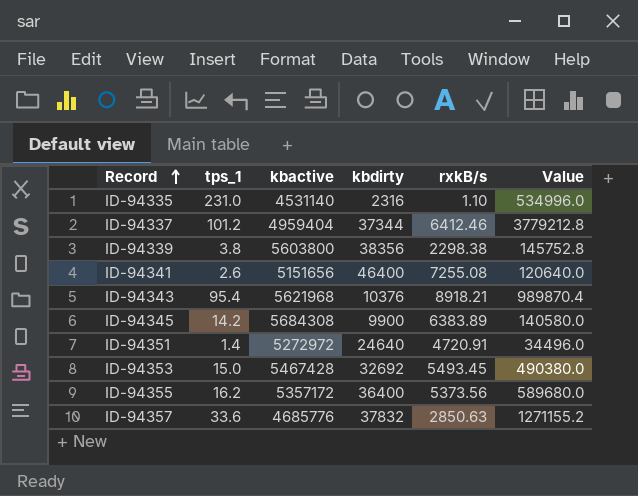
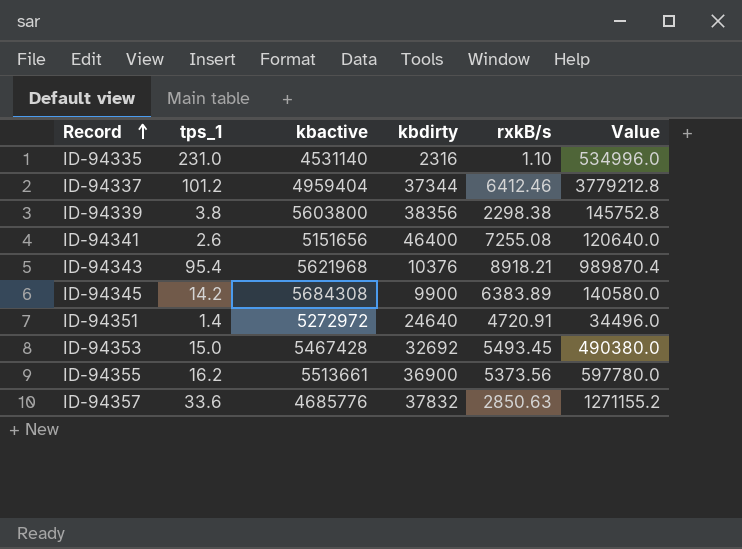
ID-94355 | kbactive: 5357172 -> 5513661
ID-94355 | kbdirty: 36400 -> 36900
ID-94355 | Value: 589680.0 -> 597780.0

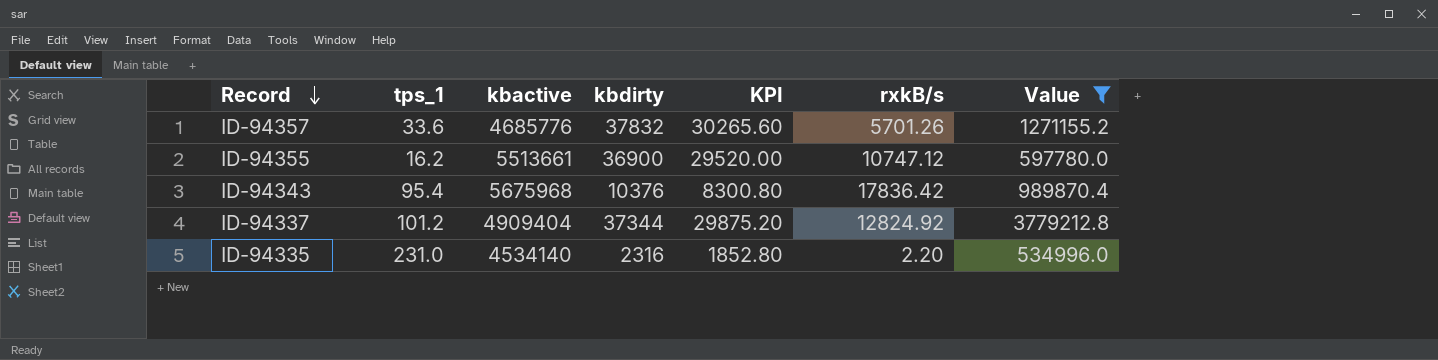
filter: none -> Value >= 534996.0
row order: Record ascending -> Record descending
column KPI | formula: none -> [kbdirty] * 0.8
ID-94357 | rxkB/s: 2850.63 -> 5701.26
ID-94355 | rxkB/s: 5373.56 -> 10747.12
ID-94343 | kbactive: 5621968 -> 5675968
ID-94343 | rxkB/s: 8918.21 -> 17836.42
ID-94337 | kbactive: 4959404 -> 4909404
ID-94337 | rxkB/s: 6412.46 -> 12824.92
ID-94335 | kbactive: 4531140 -> 4534140
ID-94335 | rxkB/s: 1.10 -> 2.20

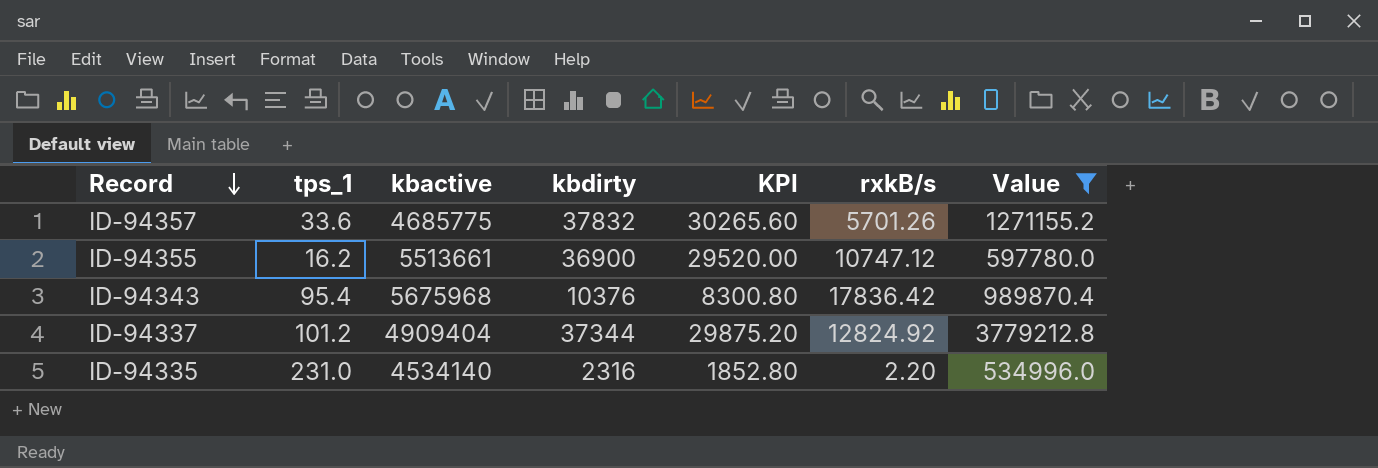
ID-94357 | kbactive: 4685776 -> 4685775

